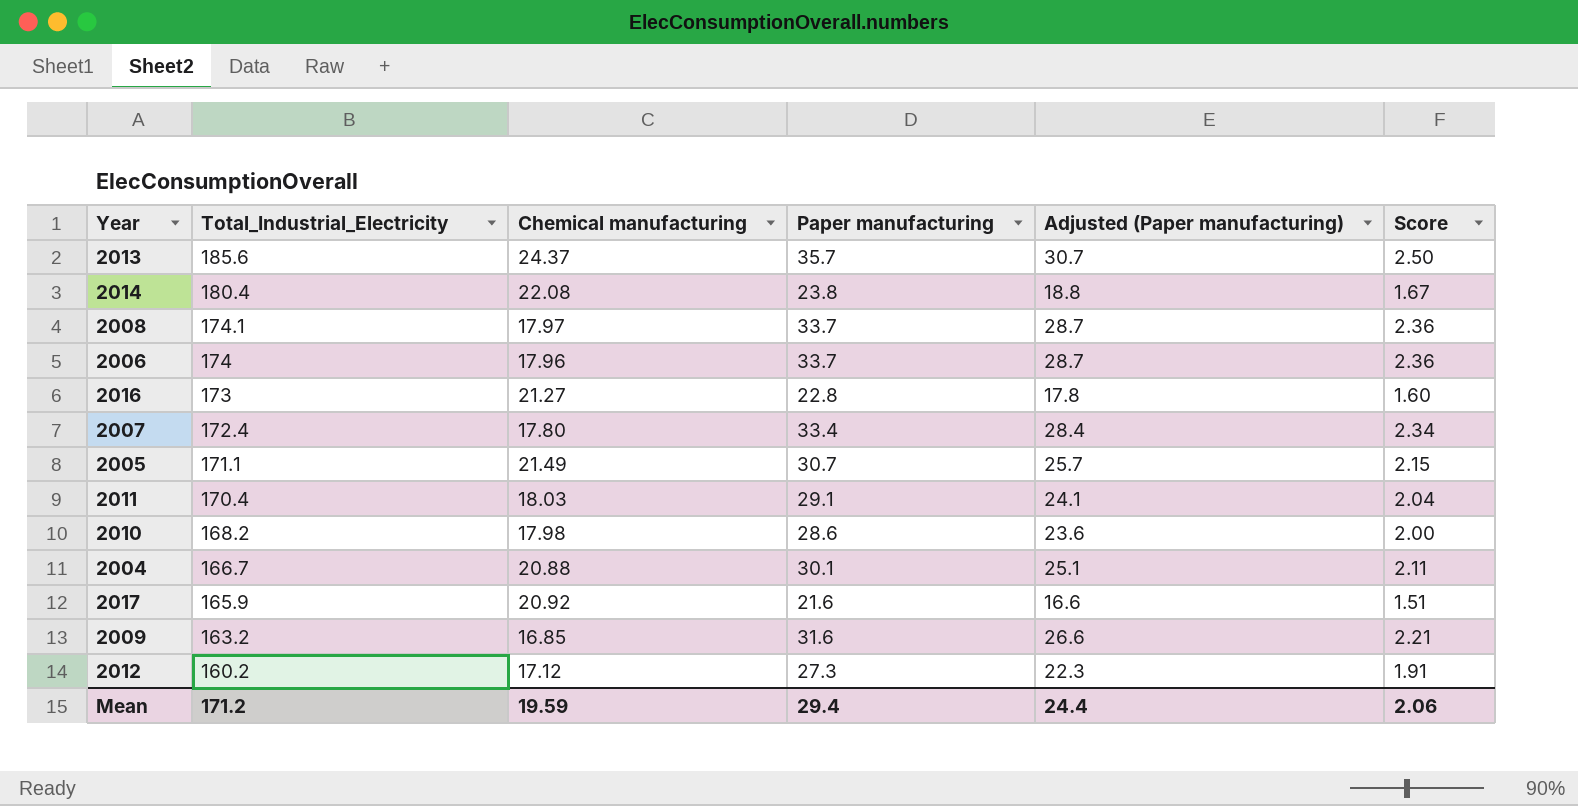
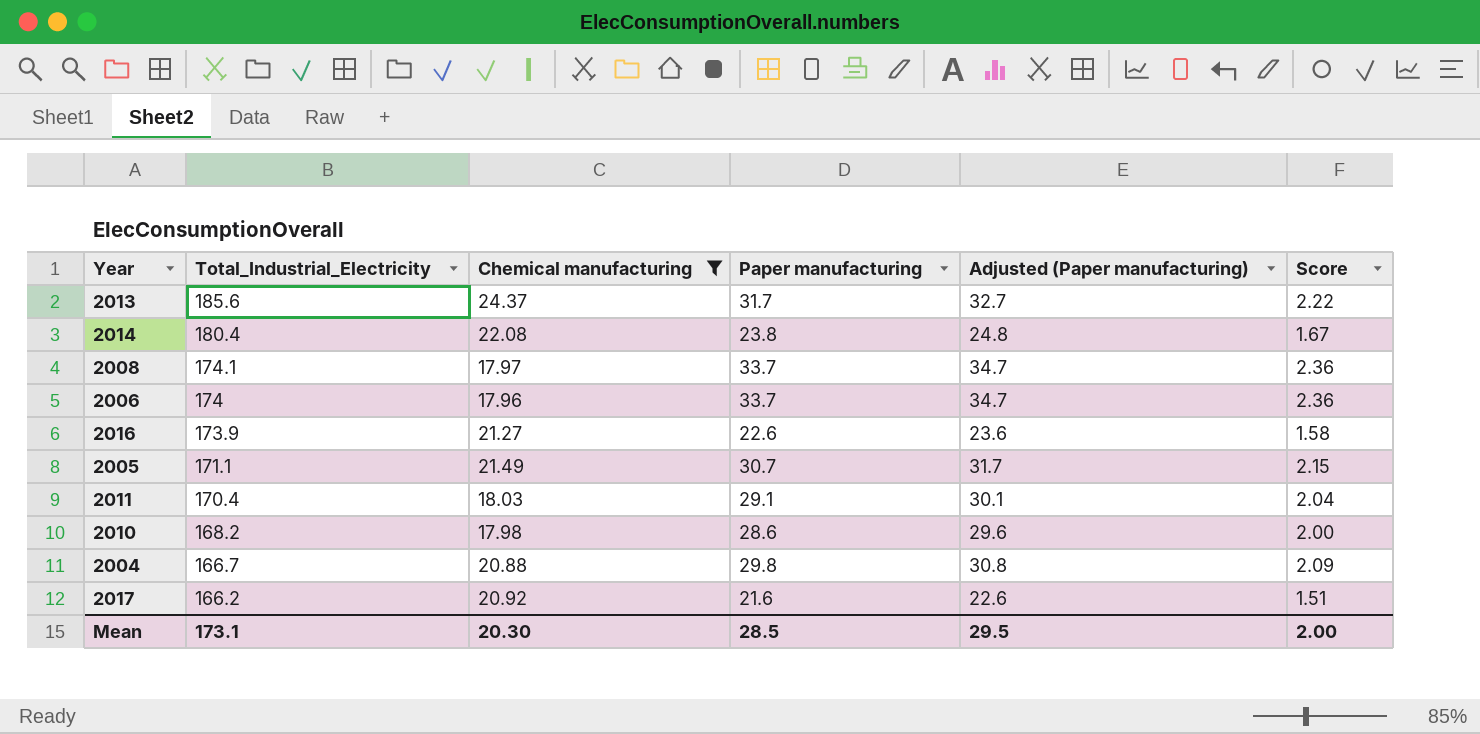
filter: none -> Chemical manufacturing >= 17.96
column Adjusted (Paper manufacturing) | formula: [Paper manufacturing] - 5 -> [Paper manufacturing] + 1
2013 | Paper manufacturing: 35.7 -> 31.7
2013 | Score: 2.50 -> 2.22
2016 | Total_Industrial_Electricity: 173 -> 173.9
2016 | Paper manufacturing: 22.8 -> 22.6
2016 | Score: 1.60 -> 1.58
2004 | Paper manufacturing: 30.1 -> 29.8
2004 | Score: 2.11 -> 2.09
2017 | Total_Industrial_Electricity: 165.9 -> 166.2
Mean | Total_Industrial_Electricity: 171.2 -> 173.1
Mean | Chemical manufacturing: 19.59 -> 20.30
Mean | Paper manufacturing: 29.4 -> 28.5
Mean | Adjusted (Paper manufacturing): 24.4 -> 29.5
Mean | Score: 2.06 -> 2.00

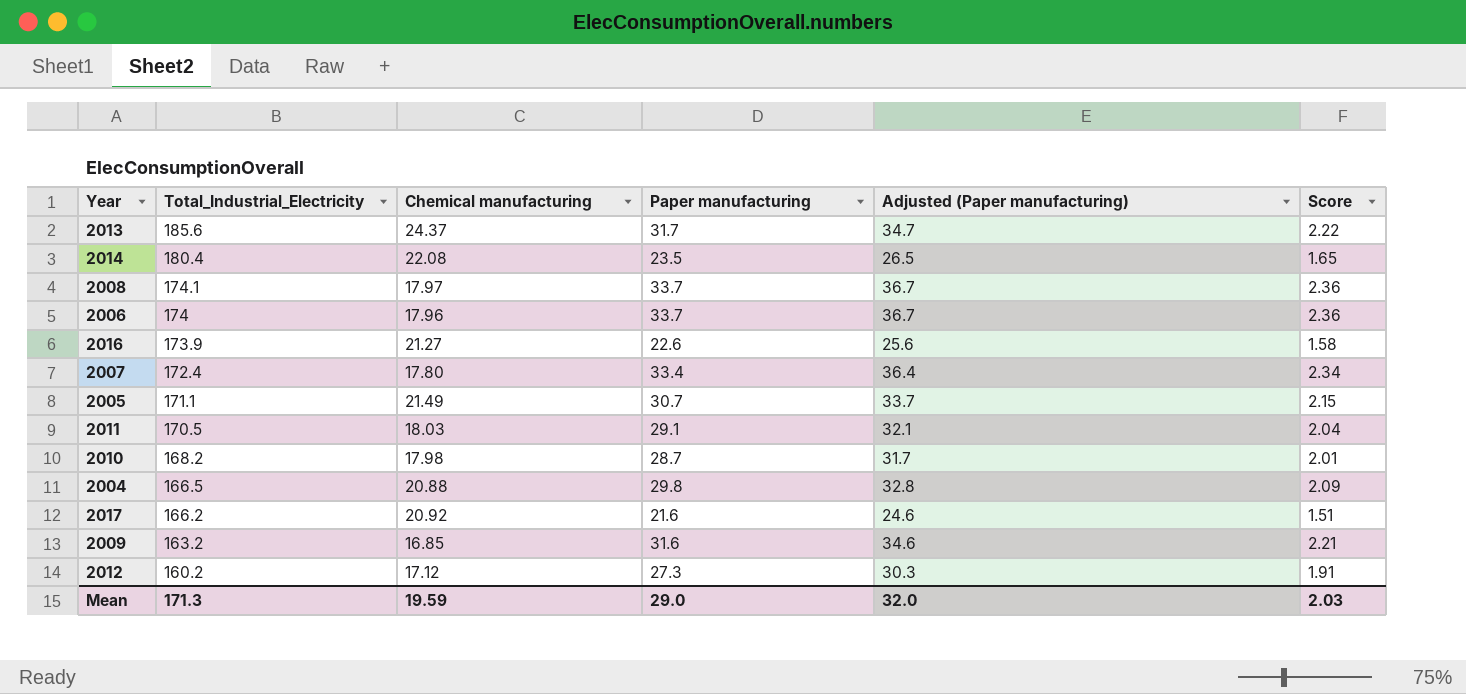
filter: Chemical manufacturing >= 17.96 -> none
column Adjusted (Paper manufacturing) | formula: [Paper manufacturing] + 1 -> [Paper manufacturing] + 3
2014 | Paper manufacturing: 23.8 -> 23.5
2014 | Score: 1.67 -> 1.65
2011 | Total_Industrial_Electricity: 170.4 -> 170.5
2010 | Paper manufacturing: 28.6 -> 28.7
2010 | Score: 2.00 -> 2.01
2004 | Total_Industrial_Electricity: 166.7 -> 166.5
Mean | Total_Industrial_Electricity: 173.1 -> 171.3
Mean | Chemical manufacturing: 20.30 -> 19.59
Mean | Paper manufacturing: 28.5 -> 29.0
Mean | Adjusted (Paper manufacturing): 29.5 -> 32.0
Mean | Score: 2.00 -> 2.03

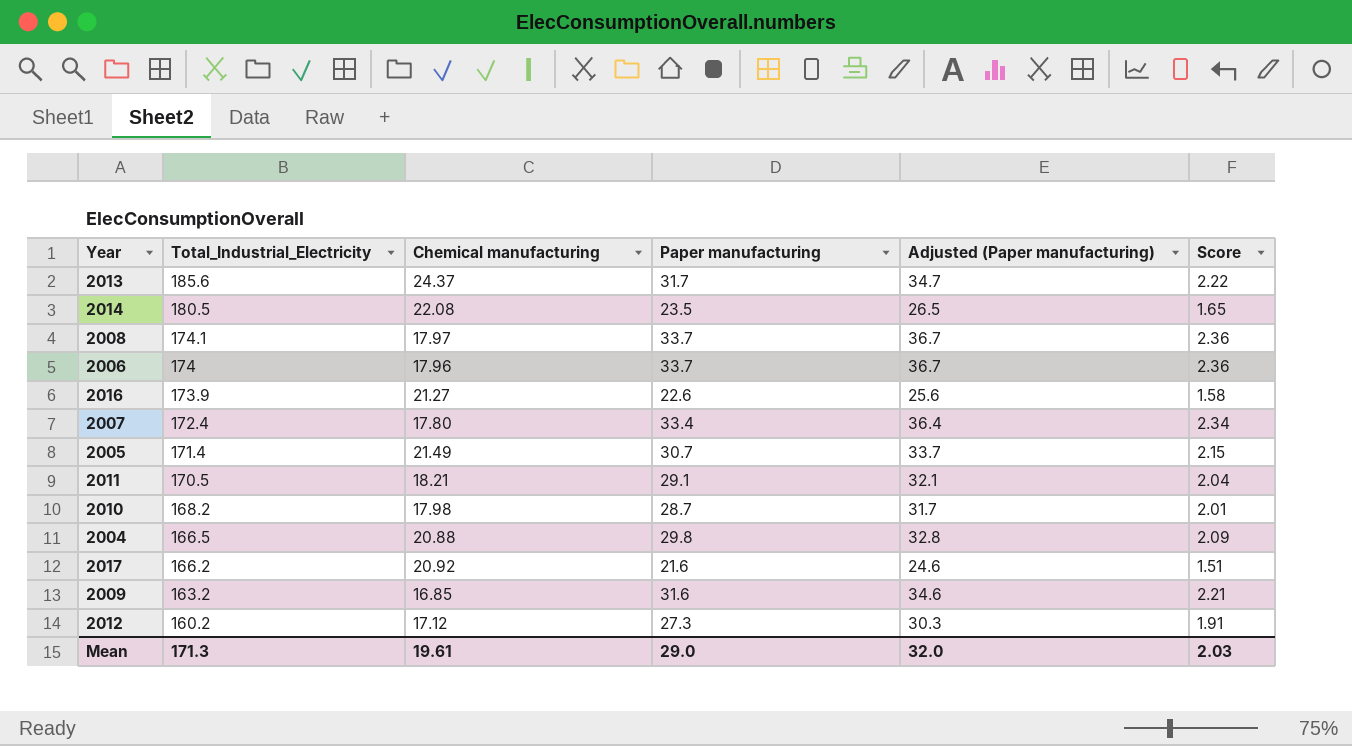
2014 | Total_Industrial_Electricity: 180.4 -> 180.5
2005 | Total_Industrial_Electricity: 171.1 -> 171.4
2011 | Chemical manufacturing: 18.03 -> 18.21
Mean | Chemical manufacturing: 19.59 -> 19.61

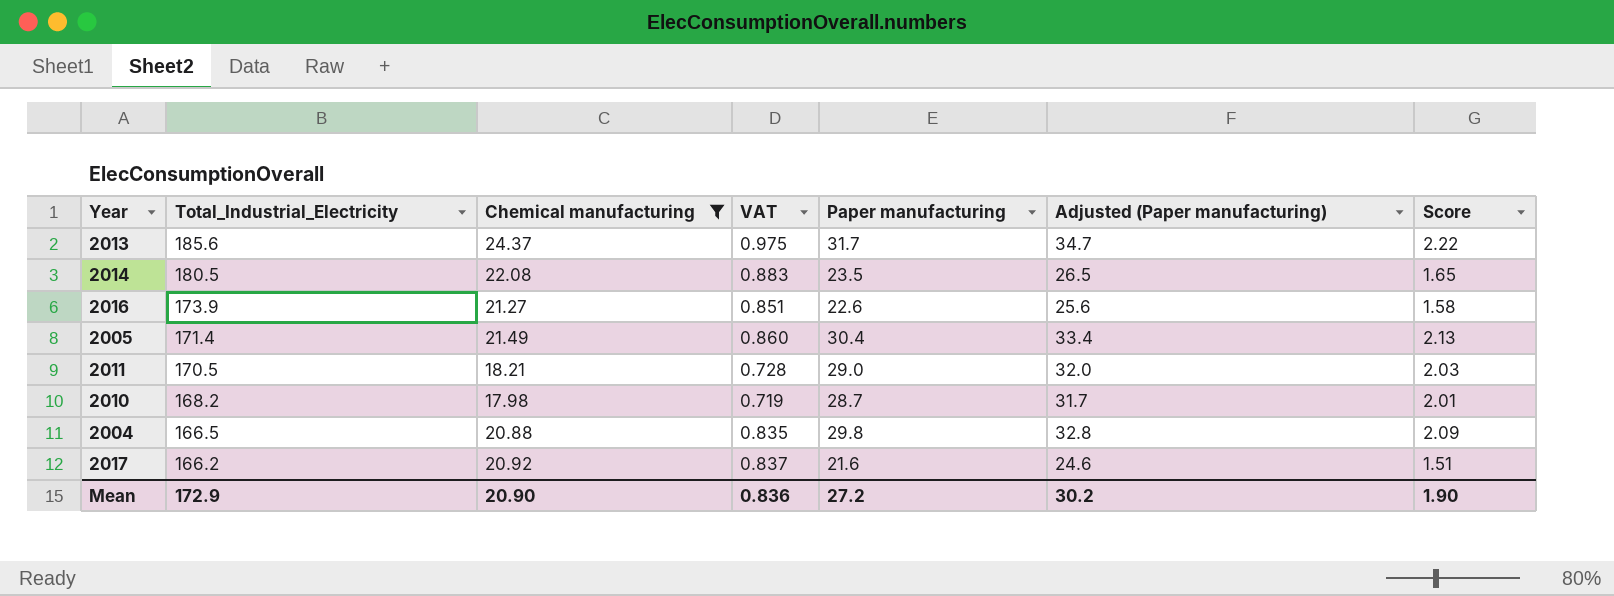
filter: none -> Chemical manufacturing >= 17.98
column VAT | formula: none -> [Chemical manufacturing] * 0.04
2005 | Paper manufacturing: 30.7 -> 30.4
2005 | Adjusted (Paper manufacturing): 33.7 -> 33.4
2005 | Score: 2.15 -> 2.13
2011 | Paper manufacturing: 29.1 -> 29.0
2011 | Adjusted (Paper manufacturing): 32.1 -> 32.0
2011 | Score: 2.04 -> 2.03
Mean | Total_Industrial_Electricity: 171.3 -> 172.9
Mean | Chemical manufacturing: 19.61 -> 20.90
Mean | Paper manufacturing: 29.0 -> 27.2
Mean | Adjusted (Paper manufacturing): 32.0 -> 30.2
Mean | Score: 2.03 -> 1.90

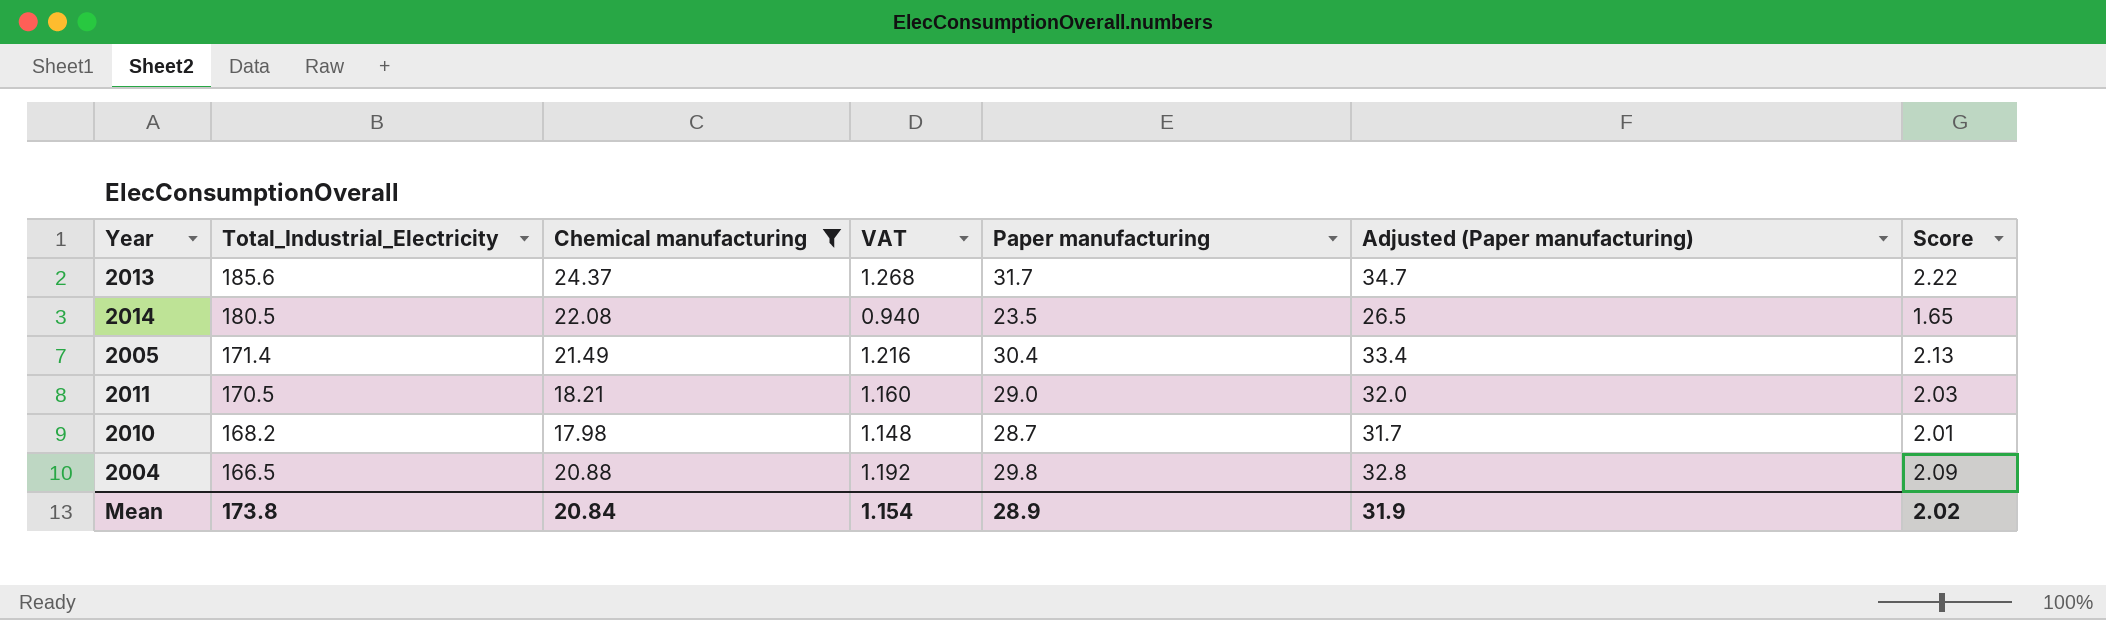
column VAT | formula: [Chemical manufacturing] * 0.04 -> [Paper manufacturing] * 0.04
row 2016: 173.9 | 21.27 | 0.851 | 22.6 | 25.6 | 1.58 -> none
row 2017: 166.2 | 20.92 | 0.837 | 21.6 | 24.6 | 1.51 -> none
Mean | Total_Industrial_Electricity: 172.9 -> 173.8
Mean | Chemical manufacturing: 20.90 -> 20.84
Mean | VAT: 0.836 -> 1.154
Mean | Paper manufacturing: 27.2 -> 28.9
Mean | Adjusted (Paper manufacturing): 30.2 -> 31.9
Mean | Score: 1.90 -> 2.02

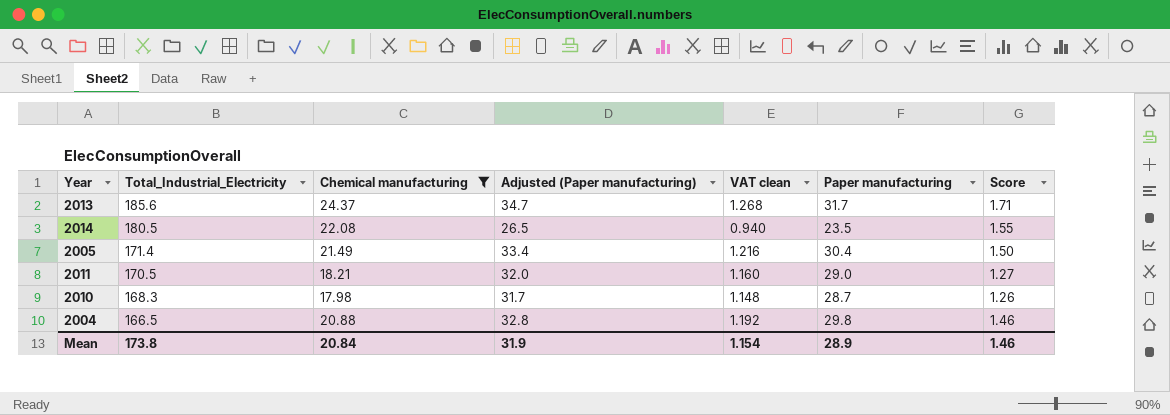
column Adjusted (Paper manufacturing) | position: 6 -> 4
column name: VAT -> VAT clean
column Score | formula: [Paper manufacturing] * 0.07 -> [Chemical manufacturing] * 0.07
2010 | Total_Industrial_Electricity: 168.2 -> 168.3
Mean | Score: 2.02 -> 1.46

